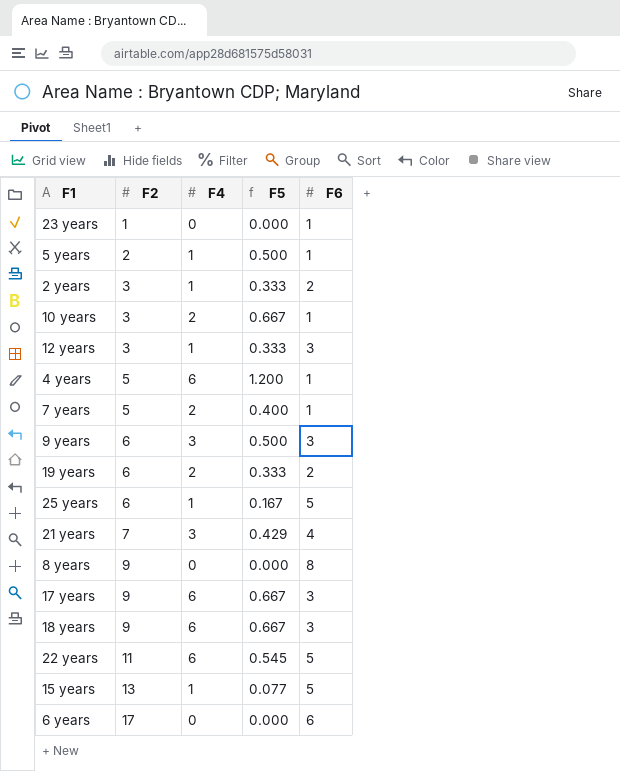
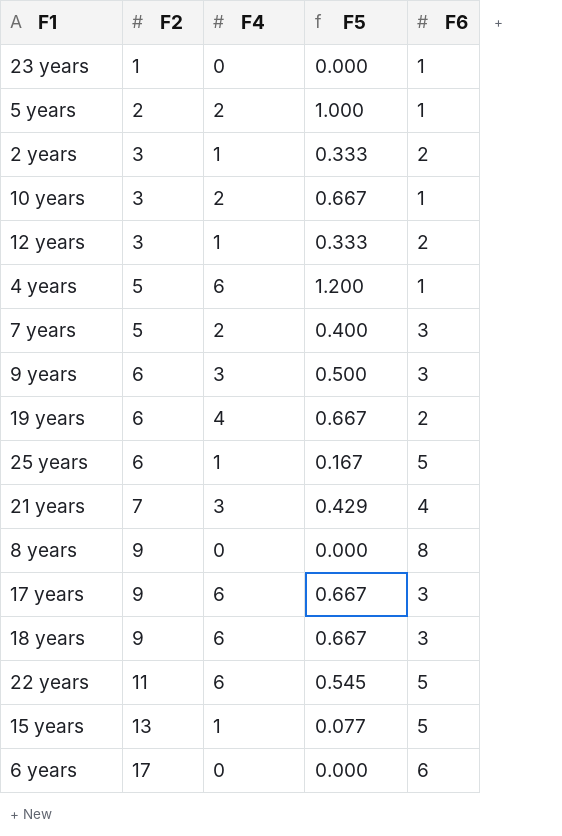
5 years | F4: 1 -> 2
5 years | F5: 0.500 -> 1.000
12 years | F6: 3 -> 2
7 years | F6: 1 -> 3
19 years | F4: 2 -> 4
19 years | F5: 0.333 -> 0.667

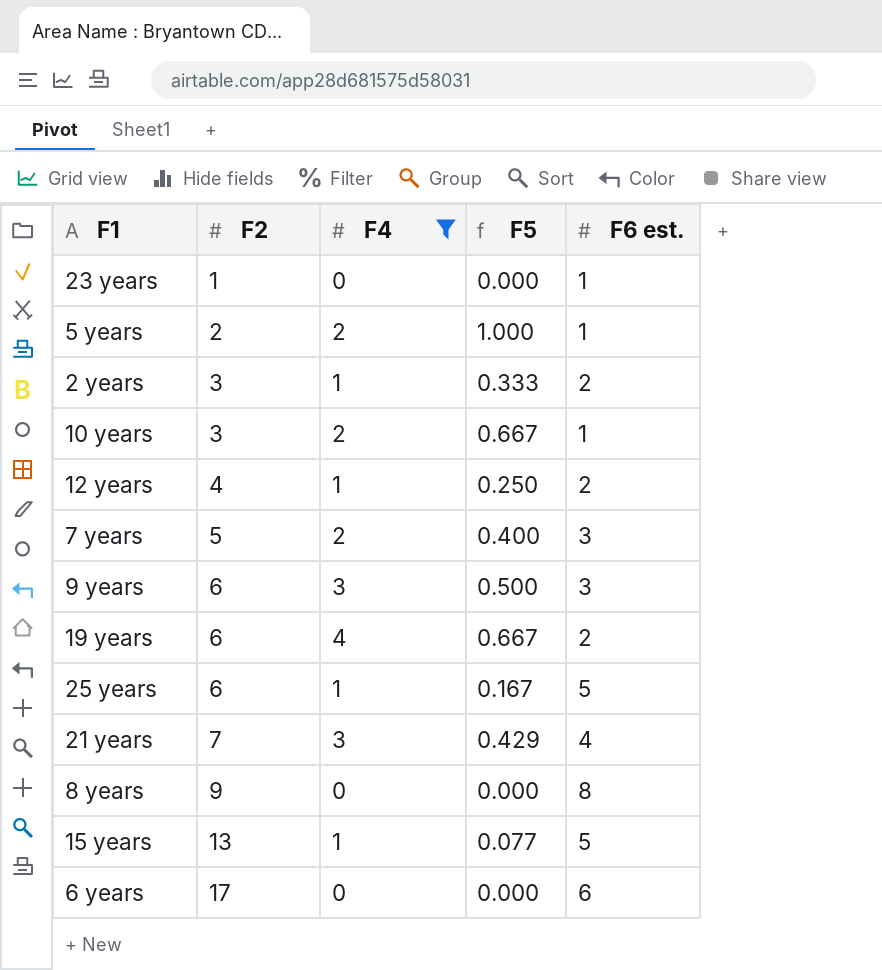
filter: none -> F4 != 6
column name: F6 -> F6 est.
12 years | F2: 3 -> 4
12 years | F5: 0.333 -> 0.250

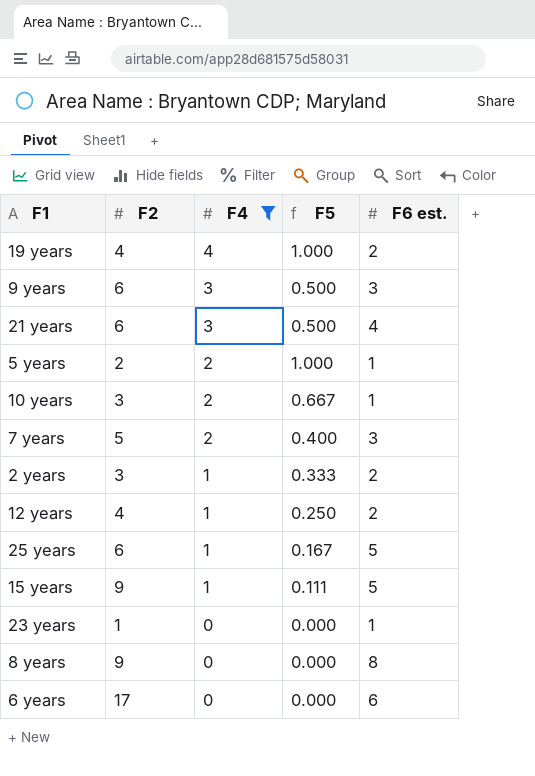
row order: F2 ascending -> F4 descending
19 years | F2: 6 -> 4
19 years | F5: 0.667 -> 1.000
21 years | F2: 7 -> 6
21 years | F5: 0.429 -> 0.500
15 years | F2: 13 -> 9
15 years | F5: 0.077 -> 0.111

